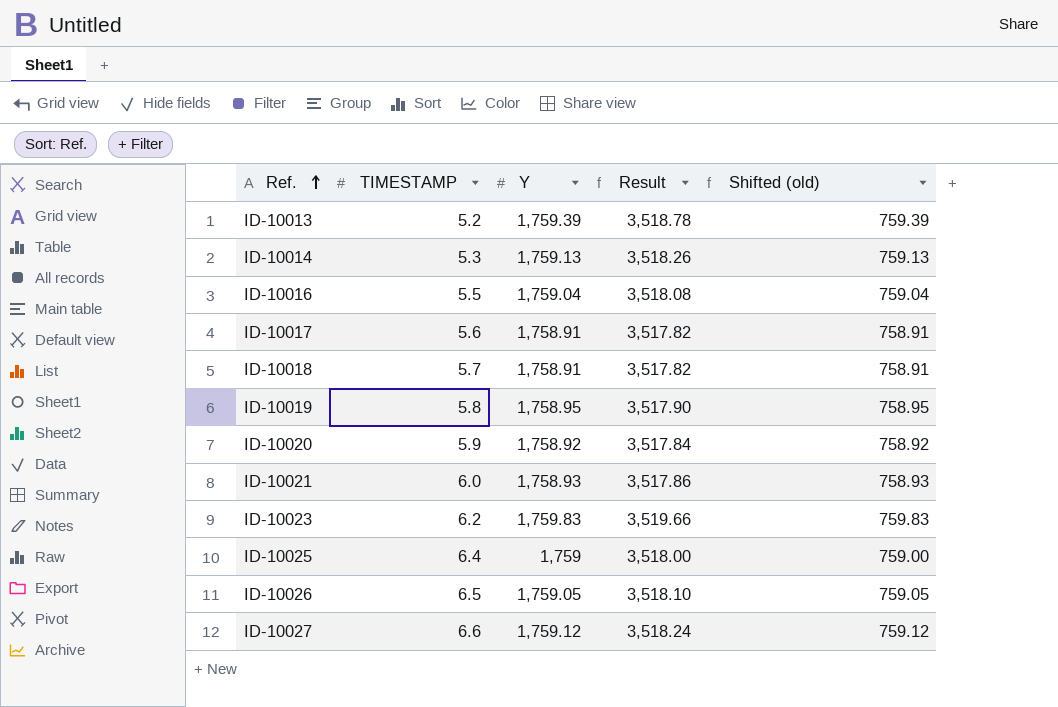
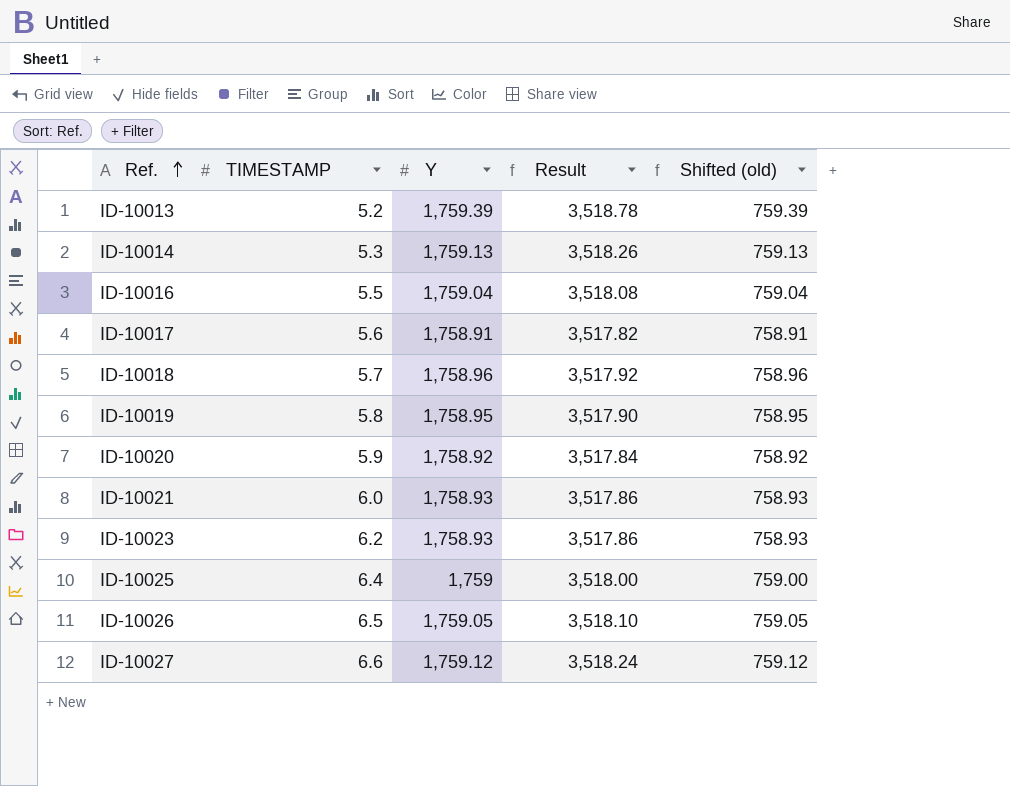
ID-10018 | Y: 1,758.91 -> 1,758.96
ID-10018 | Result: 3,517.82 -> 3,517.92
ID-10018 | Shifted (old): 758.91 -> 758.96
ID-10023 | Y: 1,759.83 -> 1,758.93
ID-10023 | Result: 3,519.66 -> 3,517.86
ID-10023 | Shifted (old): 759.83 -> 758.93

